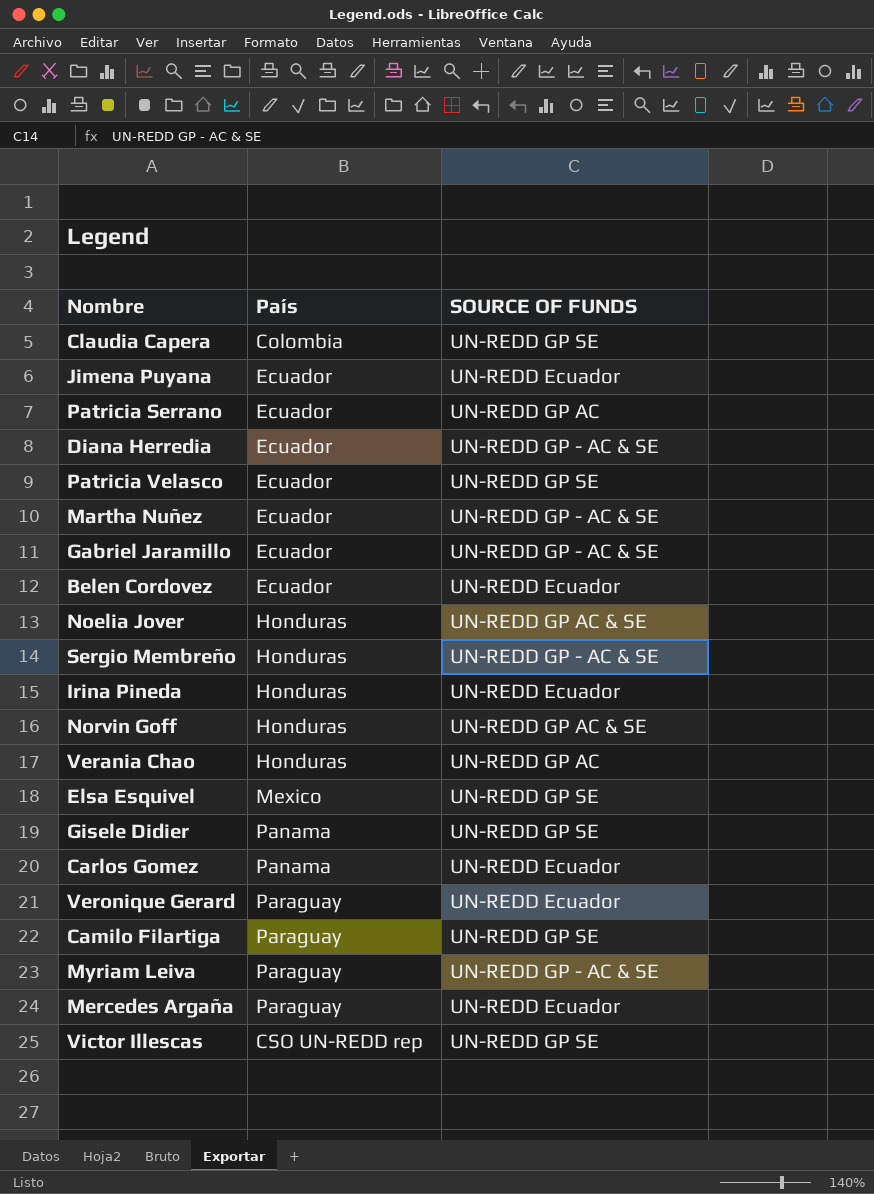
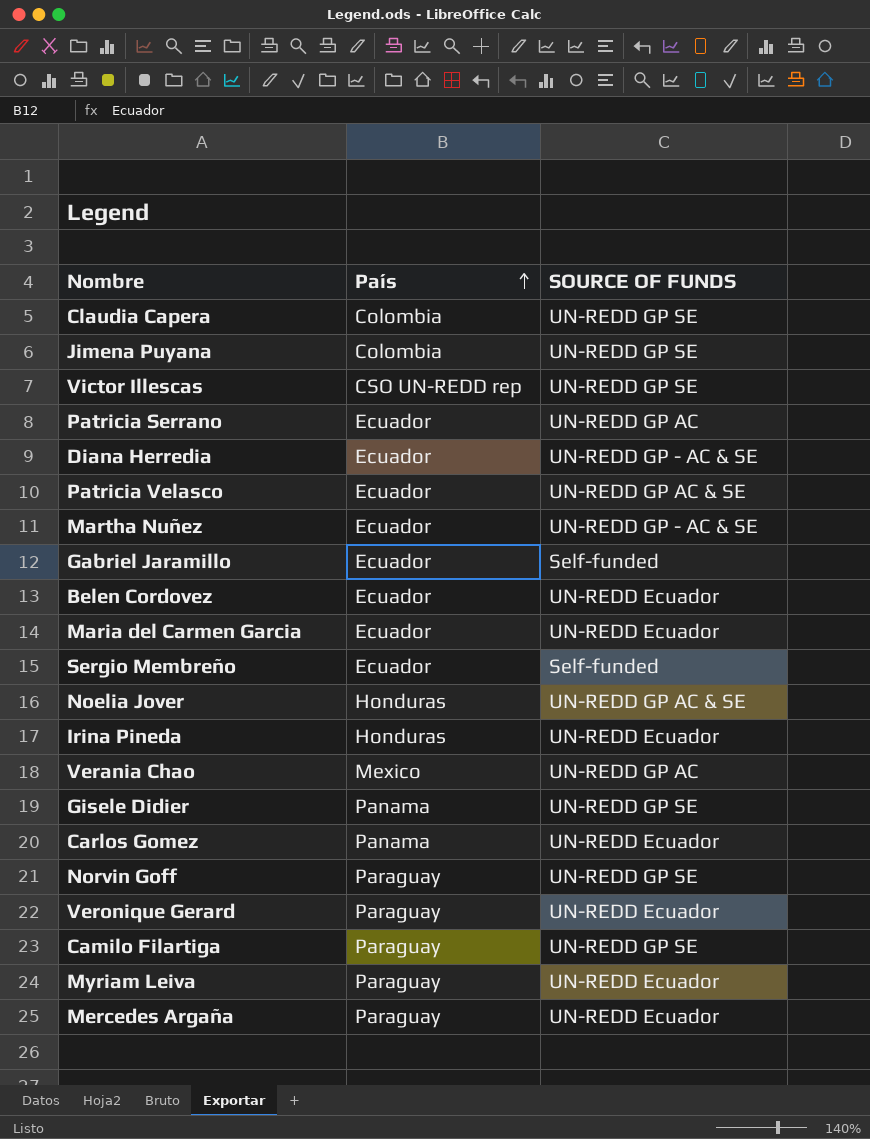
row order: none -> País ascending
row Elsa Esquivel: Mexico | UN-REDD GP SE -> none
Jimena Puyana | País: Ecuador -> Colombia
Jimena Puyana | SOURCE OF FUNDS: UN-REDD Ecuador -> UN-REDD GP SE
Patricia Velasco | SOURCE OF FUNDS: UN-REDD GP SE -> UN-REDD GP AC & SE
Gabriel Jaramillo | SOURCE OF FUNDS: UN-REDD GP - AC & SE -> Self-funded
row Maria del Carmen Garcia: none -> Ecuador | UN-REDD Ecuador
Sergio Membreño | País: Honduras -> Ecuador
Sergio Membreño | SOURCE OF FUNDS: UN-REDD GP - AC & SE -> Self-funded
Verania Chao | País: Honduras -> Mexico
Norvin Goff | País: Honduras -> Paraguay
Norvin Goff | SOURCE OF FUNDS: UN-REDD GP AC & SE -> UN-REDD GP SE
Myriam Leiva | SOURCE OF FUNDS: UN-REDD GP - AC & SE -> UN-REDD Ecuador

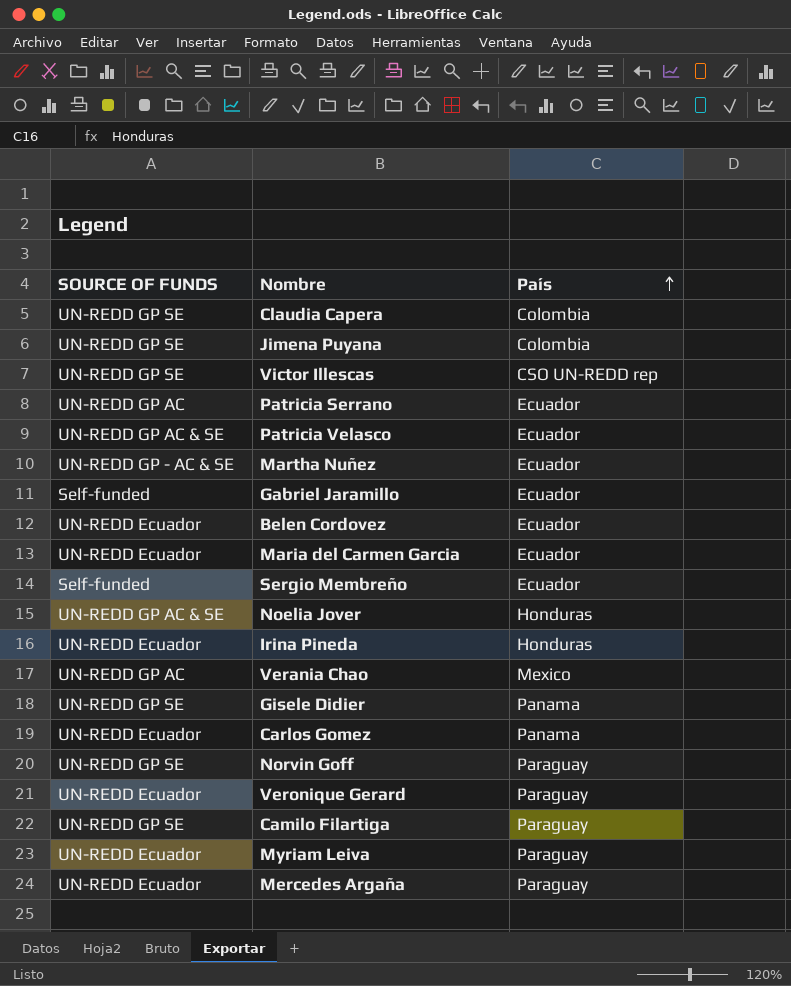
column SOURCE OF FUNDS | position: 3 -> 1
row Diana Herredia: Ecuador | UN-REDD GP - AC & SE -> none

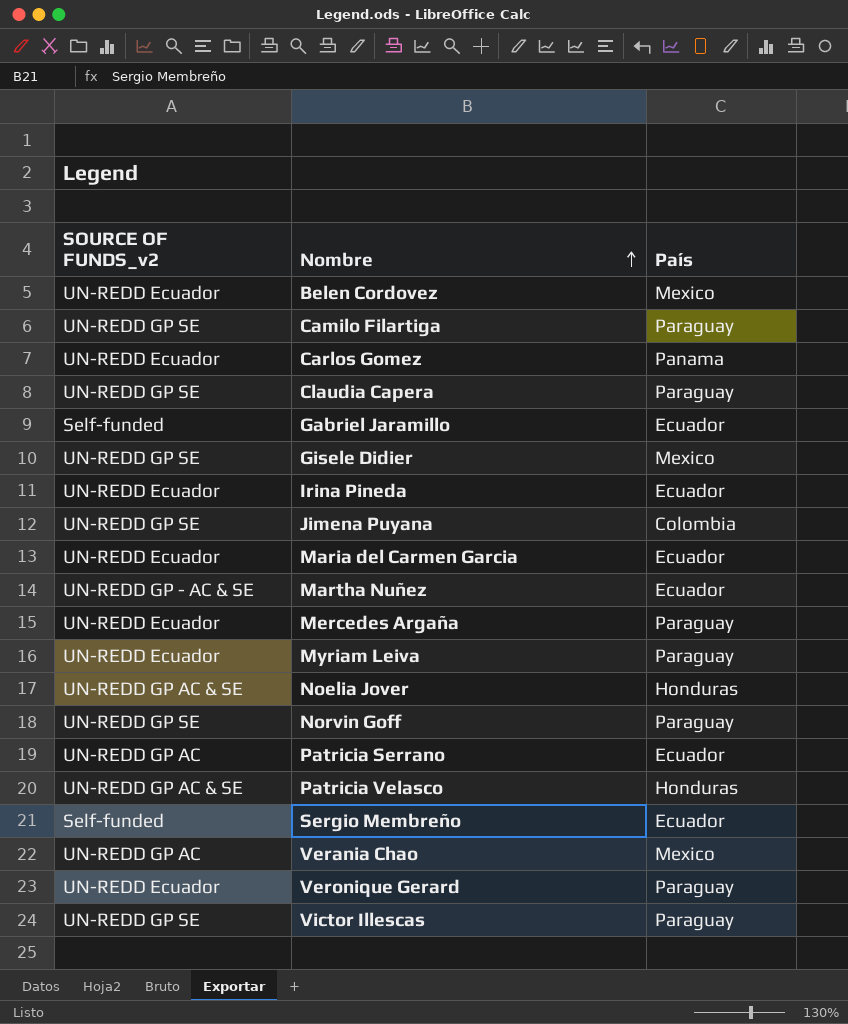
row order: País ascending -> Nombre ascending
column name: SOURCE OF FUNDS -> SOURCE OF FUNDS_v2
Belen Cordovez | País: Ecuador -> Mexico
Claudia Capera | País: Colombia -> Paraguay
Gisele Didier | País: Panama -> Mexico
Irina Pineda | País: Honduras -> Ecuador
Patricia Velasco | País: Ecuador -> Honduras
Victor Illescas | País: CSO UN-REDD rep -> Paraguay

